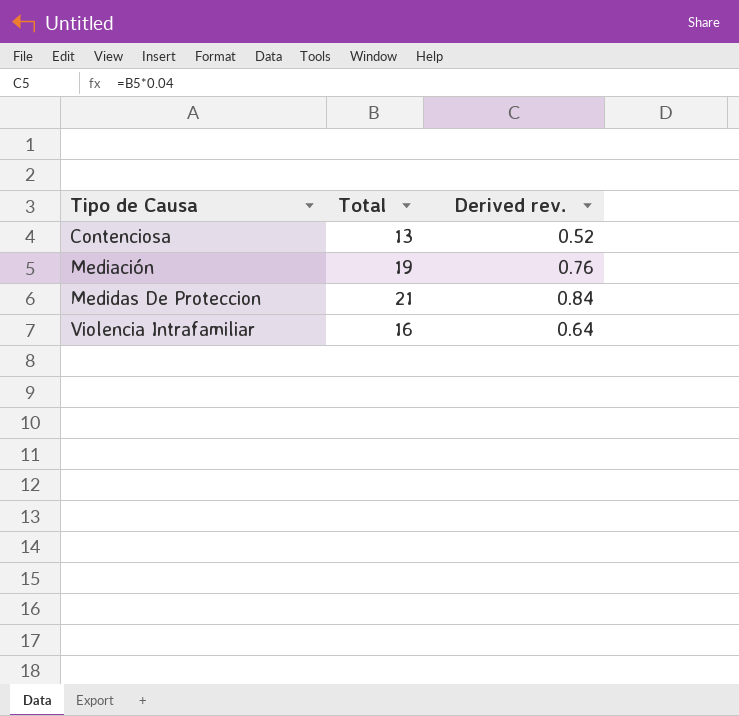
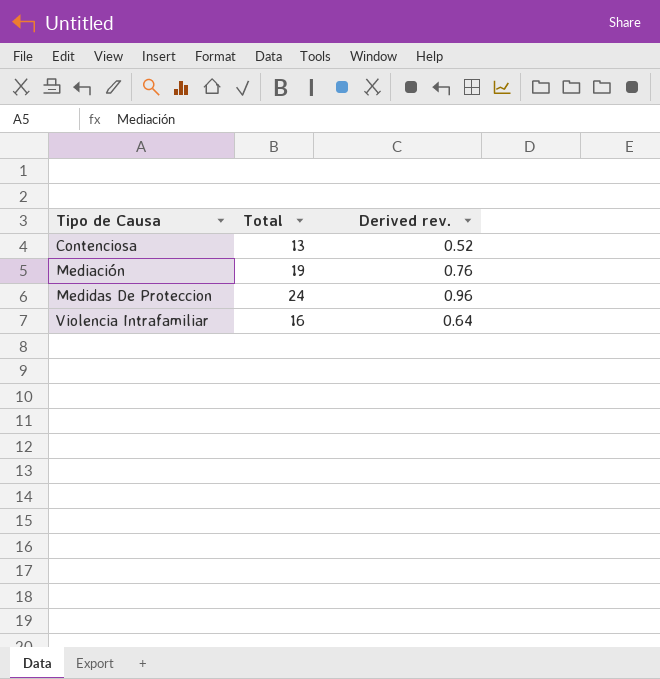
Medidas De Proteccion | Total: 21 -> 24
Medidas De Proteccion | Derived rev.: 0.84 -> 0.96

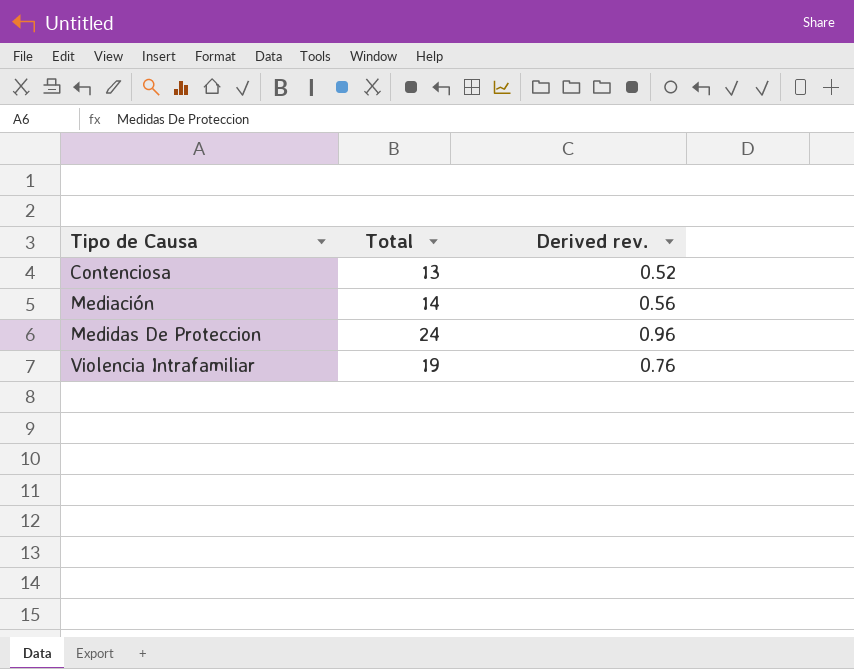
Mediación | Total: 19 -> 14
Mediación | Derived rev.: 0.76 -> 0.56
Violencia Intrafamiliar | Total: 16 -> 19
Violencia Intrafamiliar | Derived rev.: 0.64 -> 0.76

